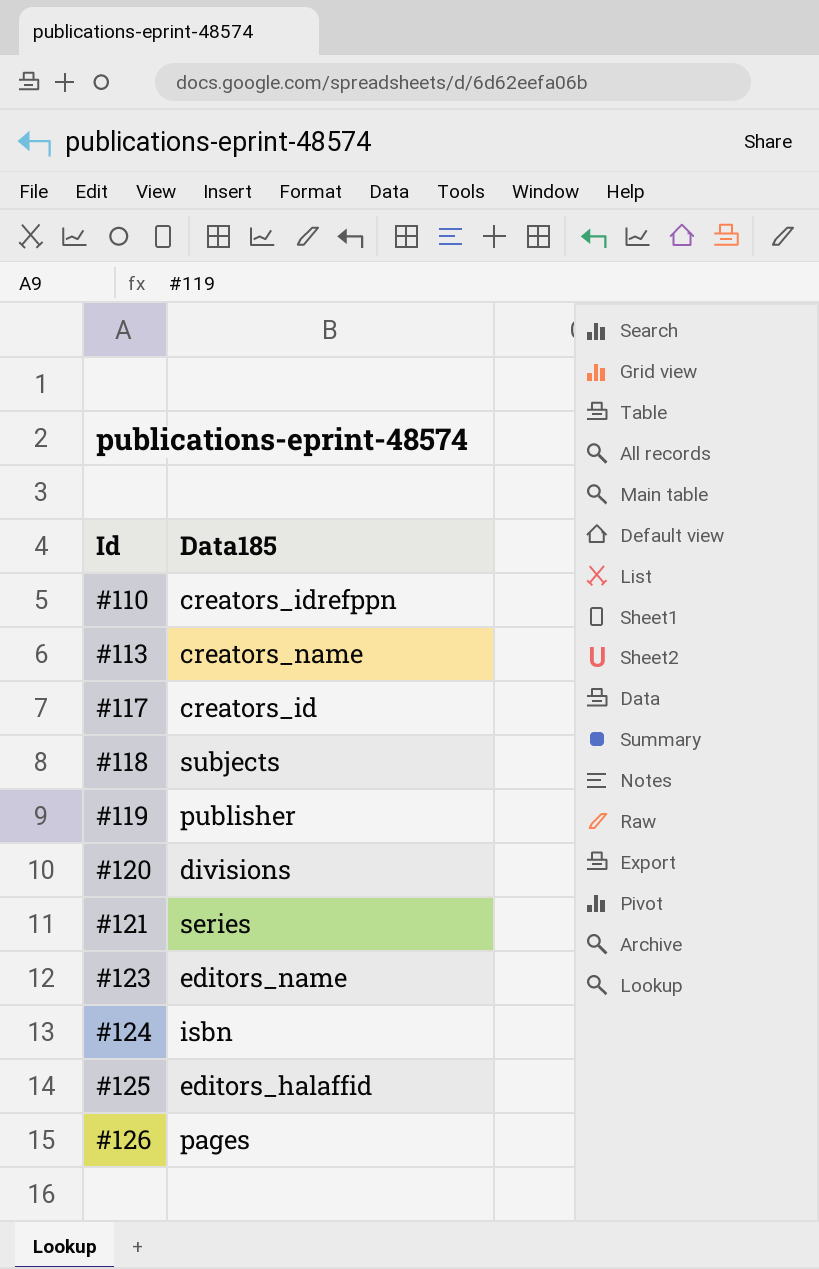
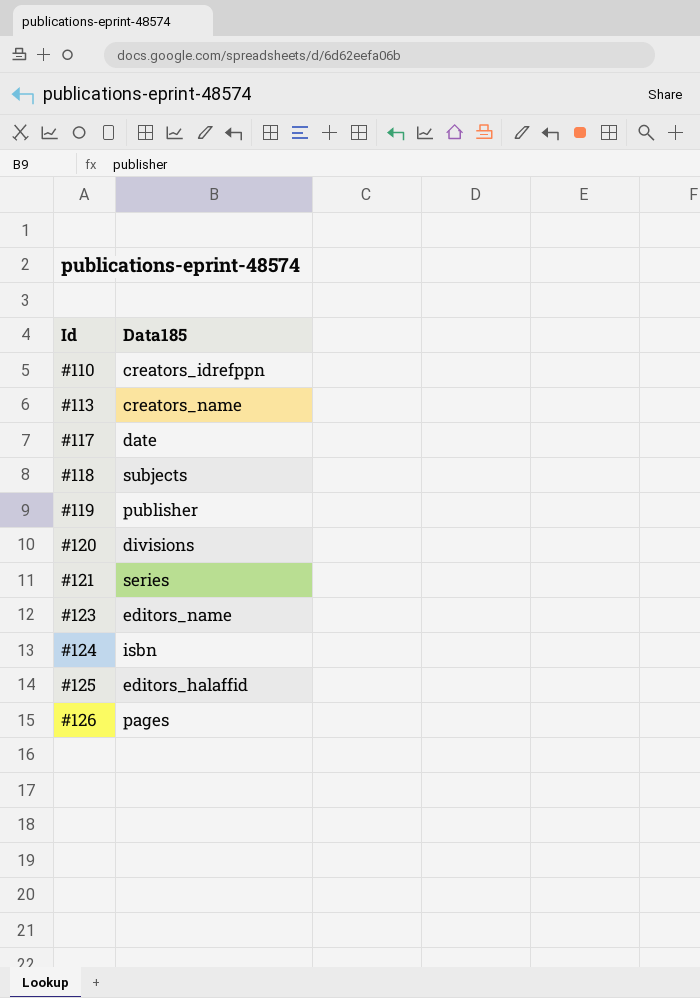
#117 | Data185: creators_id -> date

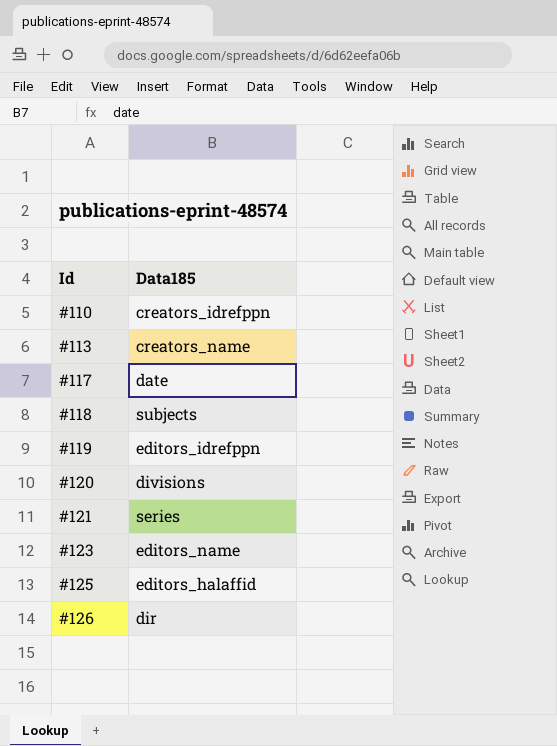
row #124: isbn -> none
#119 | Data185: publisher -> editors_idrefppn
#126 | Data185: pages -> dir

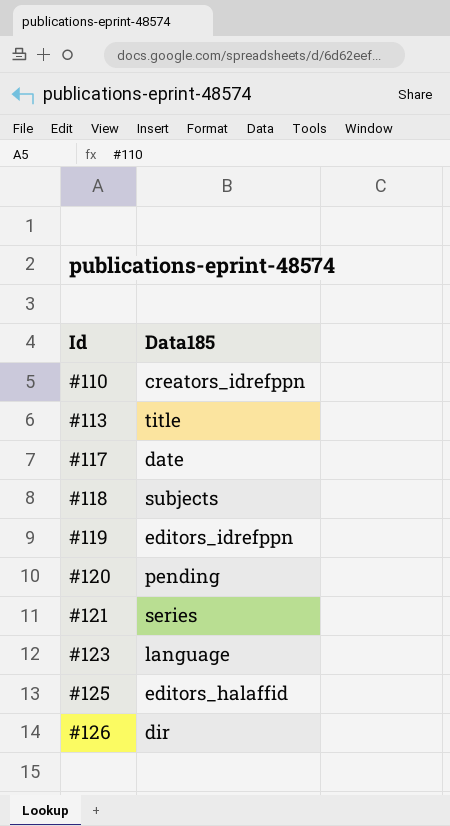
#113 | Data185: creators_name -> title
#120 | Data185: divisions -> pending
#123 | Data185: editors_name -> language

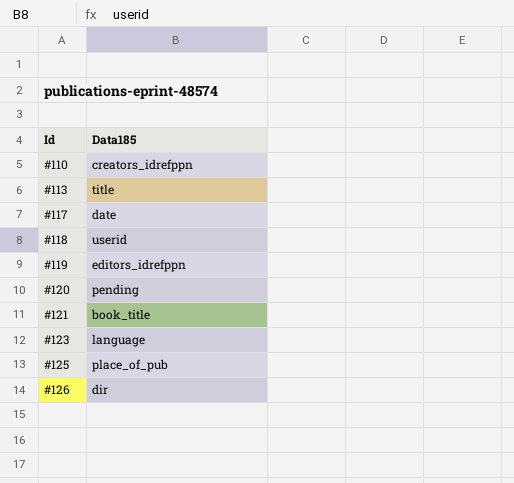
#118 | Data185: subjects -> userid
#121 | Data185: series -> book_title
#125 | Data185: editors_halaffid -> place_of_pub

